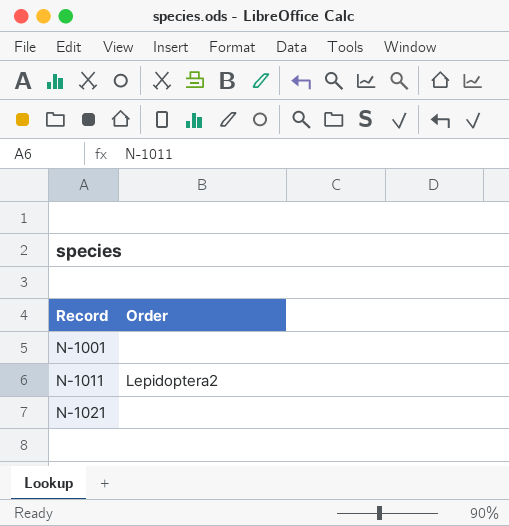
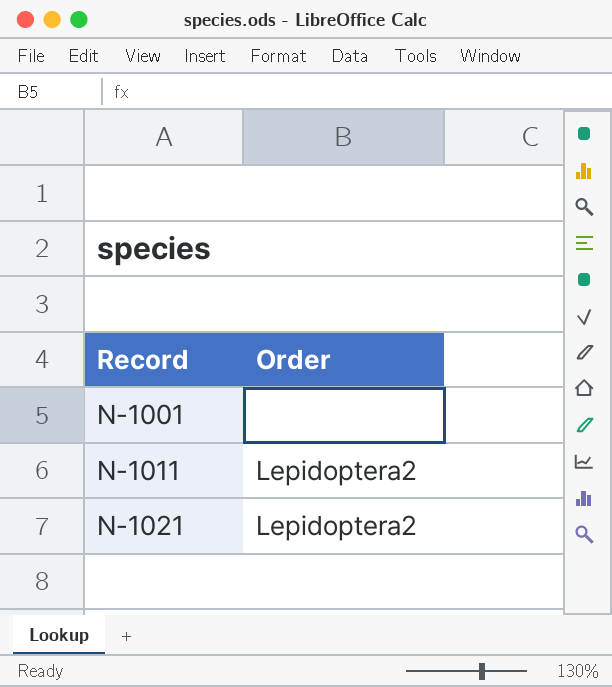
N-1021 | Order: none -> Lepidoptera2

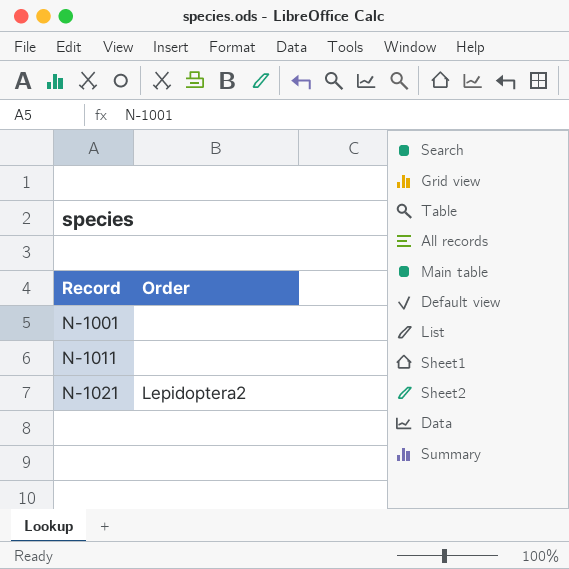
N-1011 | Order: Lepidoptera2 -> none

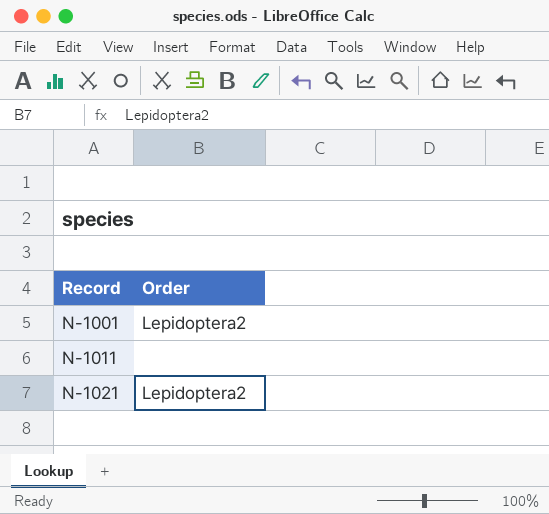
N-1001 | Order: none -> Lepidoptera2

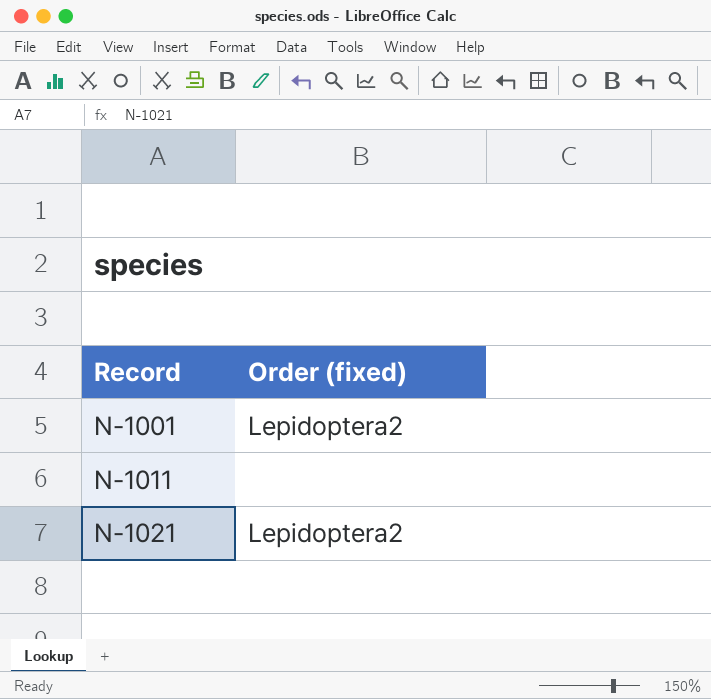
column name: Order -> Order (fixed)

